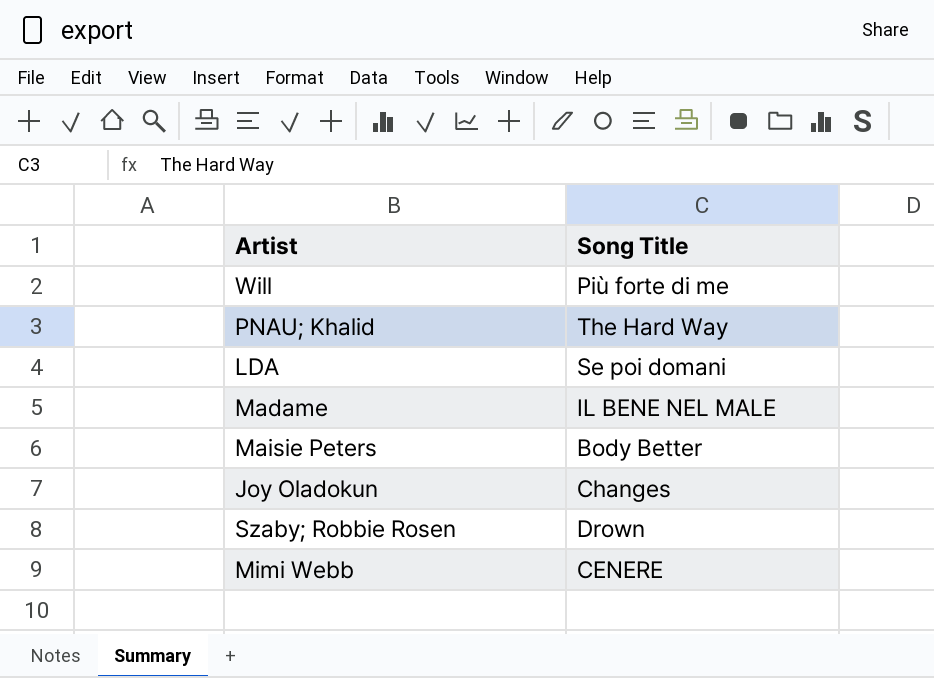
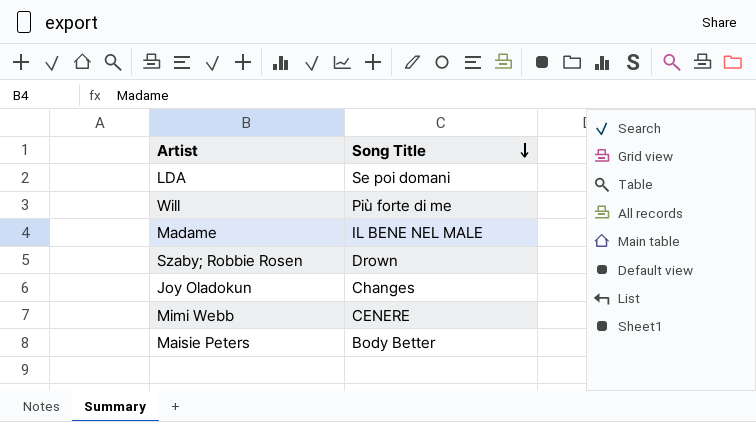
row order: none -> Song Title descending
row PNAU; Khalid: The Hard Way -> none

